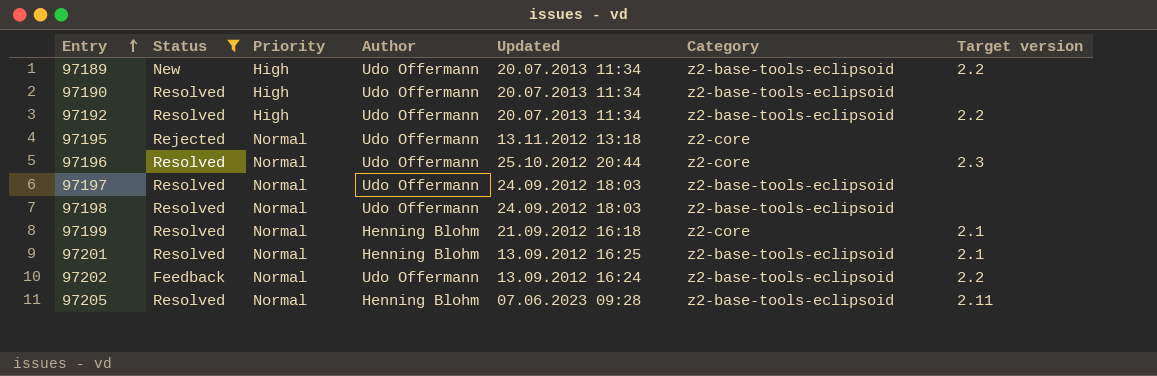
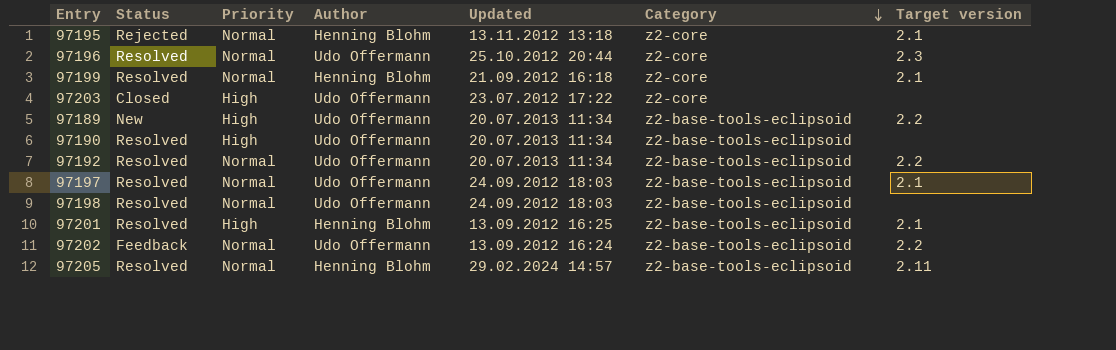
filter: Status != Closed -> none
row order: Entry ascending -> Category descending
97195 | Author: Udo Offermann -> Henning Blohm
97195 | Target version: none -> 2.1
97192 | Priority: High -> Normal
97197 | Target version: none -> 2.1
97201 | Priority: Normal -> High
97205 | Updated: 07.06.2023 09:28 -> 29.02.2024 14:57

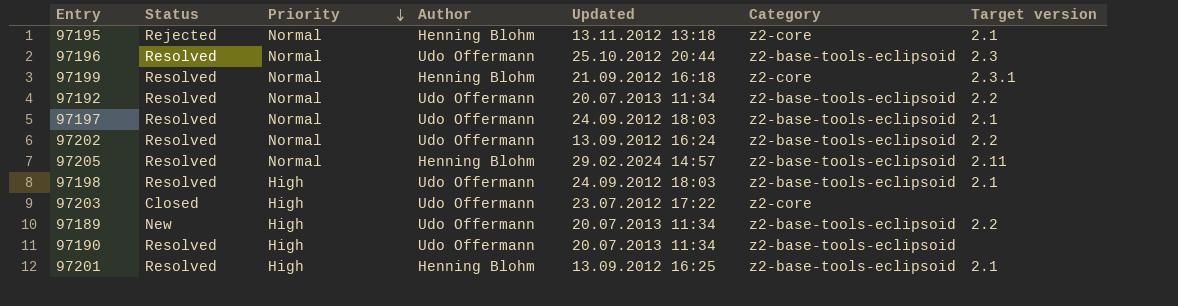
row order: Category descending -> Priority descending
97196 | Category: z2-core -> z2-base-tools-eclipsoid
97199 | Target version: 2.1 -> 2.3.1
97202 | Status: Feedback -> Resolved
97198 | Priority: Normal -> High
97198 | Target version: none -> 2.1

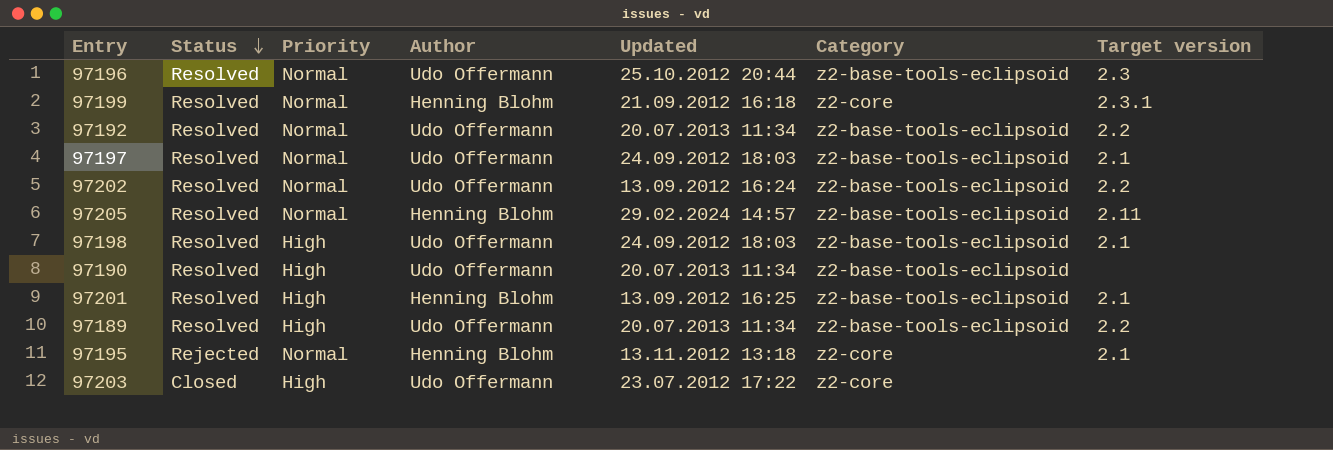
row order: Priority descending -> Status descending
97189 | Status: New -> Resolved

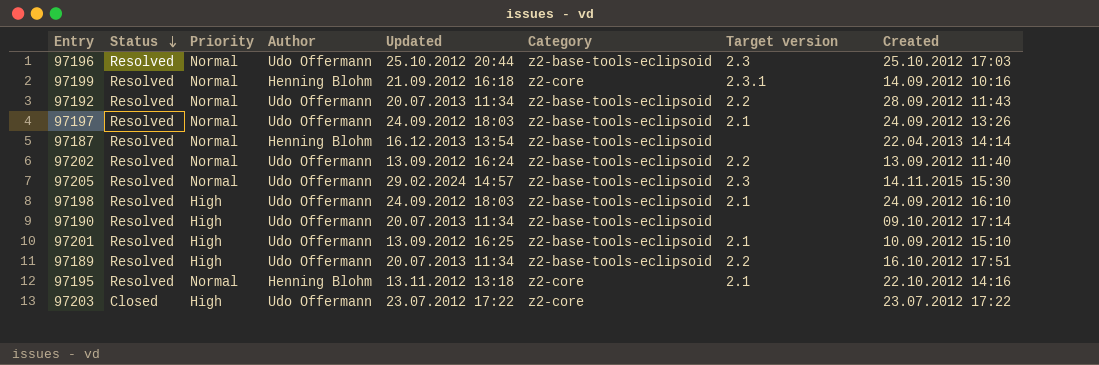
column Created | position: none -> 8
row 97187: none -> Resolved | Normal | Henning Blohm | 16.12.2013 13:54 | z2-base-tools-eclipsoid | none | 22.04.2013 14:14
97205 | Author: Henning Blohm -> Udo Offermann
97205 | Target version: 2.11 -> 2.3
97201 | Author: Henning Blohm -> Udo Offermann
97195 | Status: Rejected -> Resolved

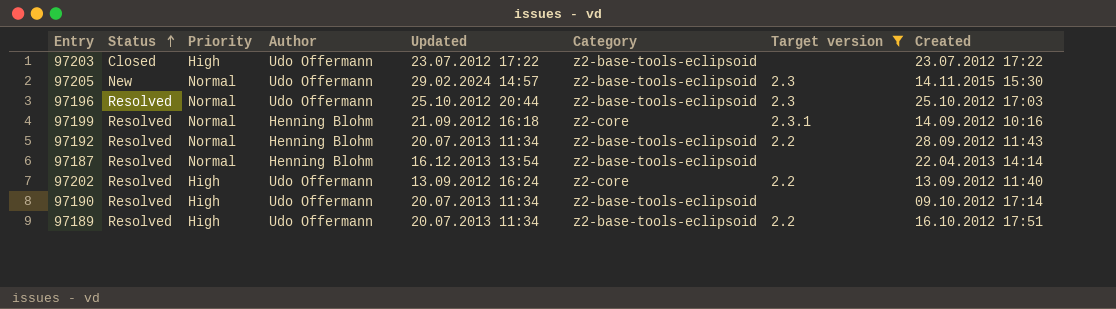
filter: none -> Target version != 2.1
row order: Status descending -> Status ascending
97203 | Category: z2-core -> z2-base-tools-eclipsoid
97205 | Status: Resolved -> New
97192 | Author: Udo Offermann -> Henning Blohm
97202 | Priority: Normal -> High
97202 | Category: z2-base-tools-eclipsoid -> z2-core

